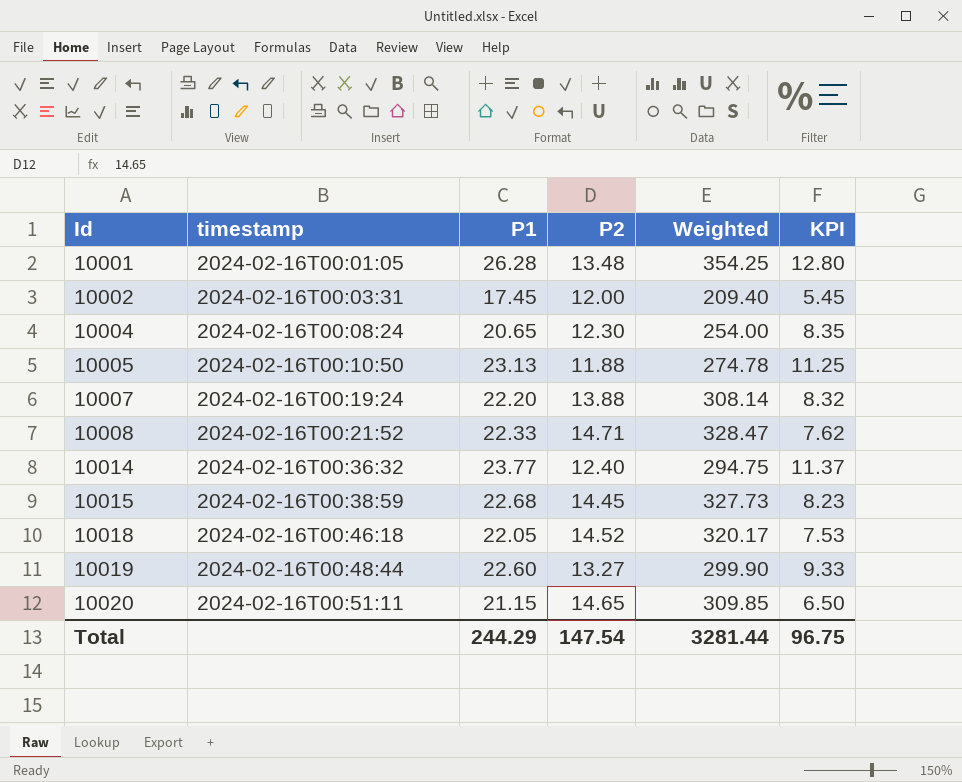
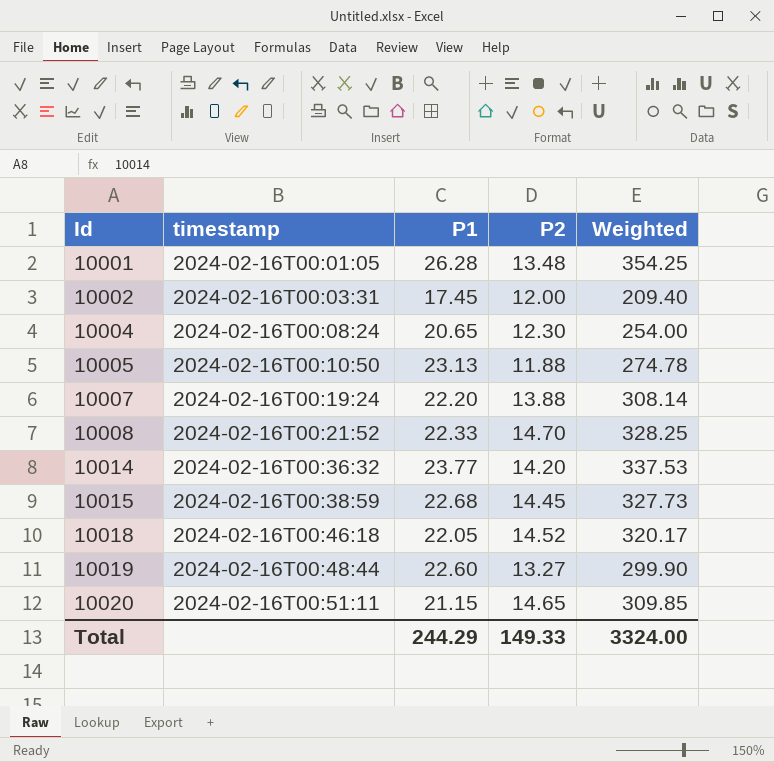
column KPI | formula: [P1] - [P2] -> none
10008 | P2: 14.71 -> 14.70
10008 | Weighted: 328.47 -> 328.25
10014 | P2: 12.40 -> 14.20
10014 | Weighted: 294.75 -> 337.53
Total | P2: 147.54 -> 149.33
Total | Weighted: 3281.44 -> 3324.00

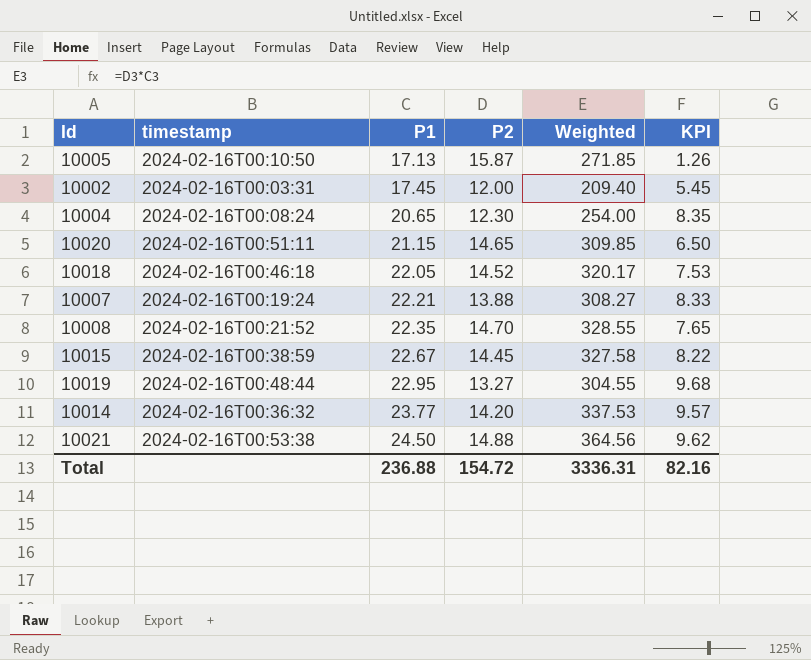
row order: Id ascending -> P1 ascending
column KPI | formula: none -> [P1] - [P2]
row 10001: 2024-02-16T00:01:05 | 26.28 | 13.48 | 354.25 -> none
10005 | P1: 23.13 -> 17.13
10005 | P2: 11.88 -> 15.87
10005 | Weighted: 274.78 -> 271.85
10007 | P1: 22.20 -> 22.21
10007 | Weighted: 308.14 -> 308.27
10008 | P1: 22.33 -> 22.35
10008 | Weighted: 328.25 -> 328.55
10015 | P1: 22.68 -> 22.67
10015 | Weighted: 327.73 -> 327.58
10019 | P1: 22.60 -> 22.95
10019 | Weighted: 299.90 -> 304.55
row 10021: none -> 2024-02-16T00:53:38 | 24.50 | 14.88 | 364.56 | 9.62
Total | P1: 244.29 -> 236.88
Total | P2: 149.33 -> 154.72
Total | Weighted: 3324.00 -> 3336.31

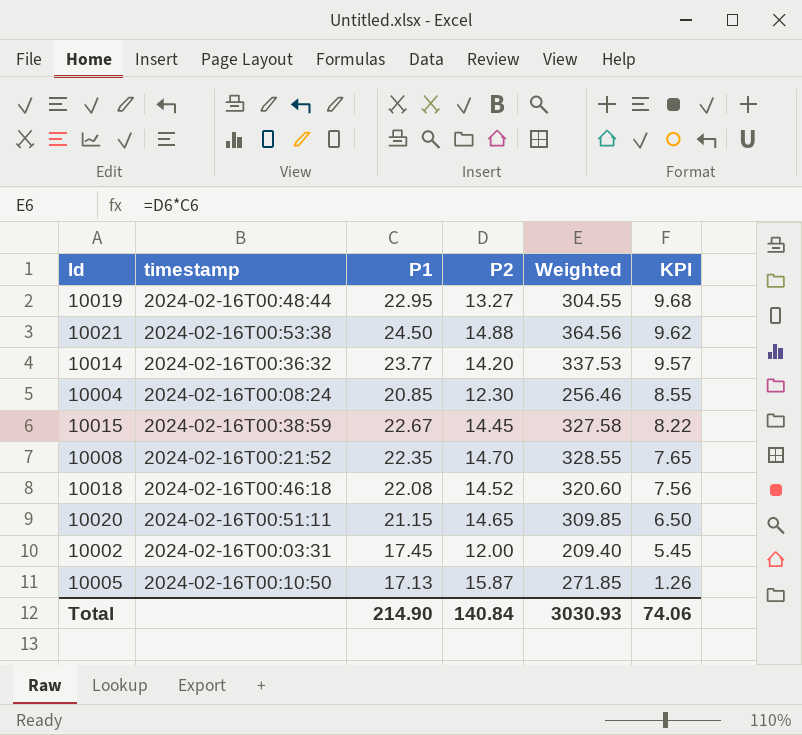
row order: P1 ascending -> KPI descending
row 10007: 2024-02-16T00:19:24 | 22.21 | 13.88 | 308.27 | 8.33 -> none
10004 | P1: 20.65 -> 20.85
10004 | Weighted: 254.00 -> 256.46
10004 | KPI: 8.35 -> 8.55
10018 | P1: 22.05 -> 22.08
10018 | Weighted: 320.17 -> 320.60
10018 | KPI: 7.53 -> 7.56
Total | P1: 236.88 -> 214.90
Total | P2: 154.72 -> 140.84
Total | Weighted: 3336.31 -> 3030.93
Total | KPI: 82.16 -> 74.06

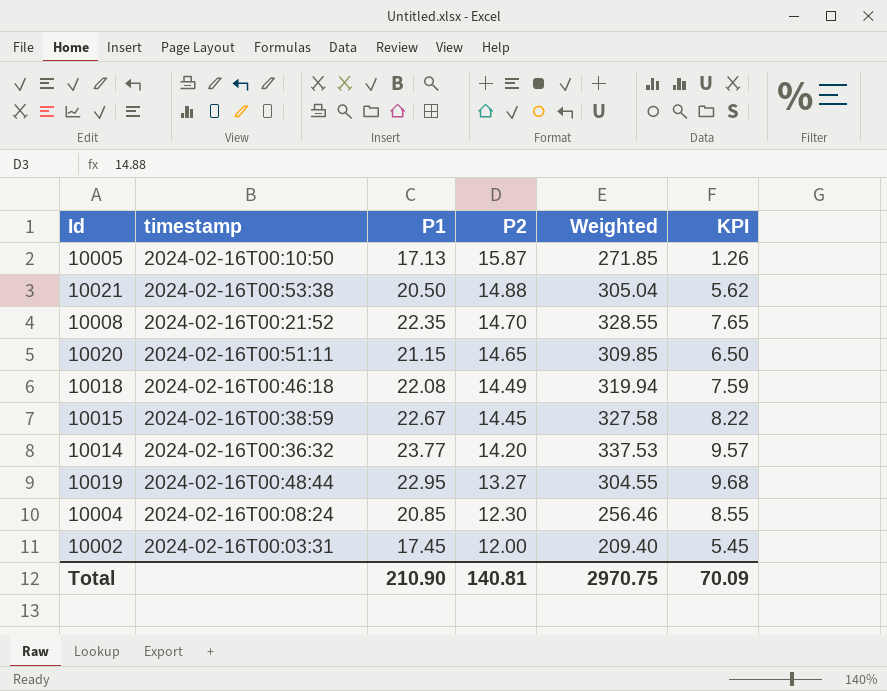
row order: KPI descending -> P2 descending
10021 | P1: 24.50 -> 20.50
10021 | Weighted: 364.56 -> 305.04
10021 | KPI: 9.62 -> 5.62
10018 | P2: 14.52 -> 14.49
10018 | Weighted: 320.60 -> 319.94
10018 | KPI: 7.56 -> 7.59
Total | P1: 214.90 -> 210.90
Total | P2: 140.84 -> 140.81
Total | Weighted: 3030.93 -> 2970.75
Total | KPI: 74.06 -> 70.09

